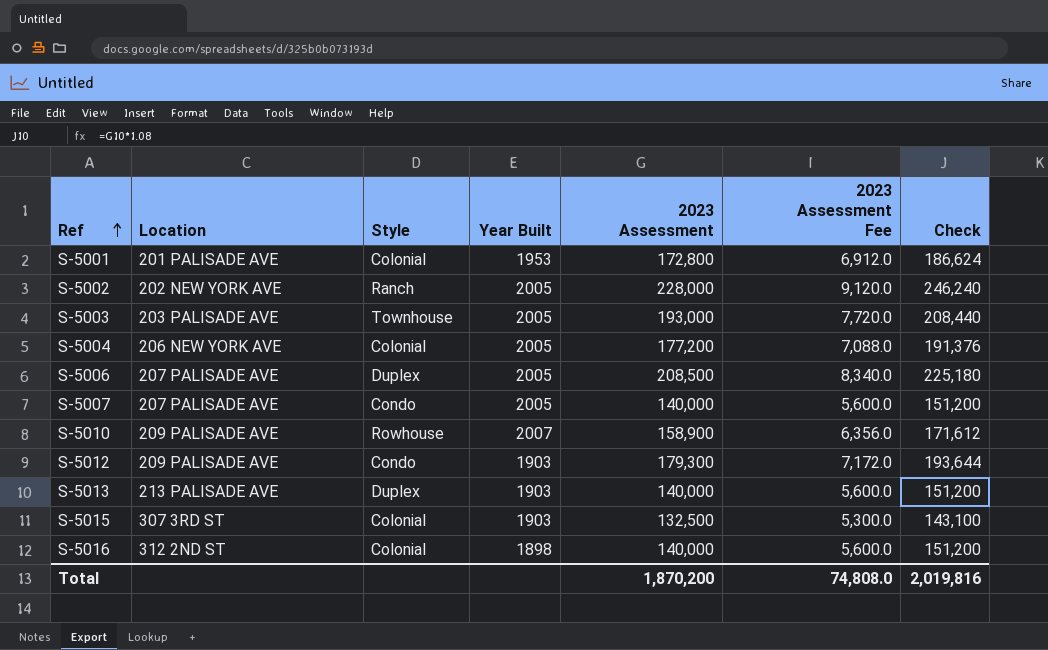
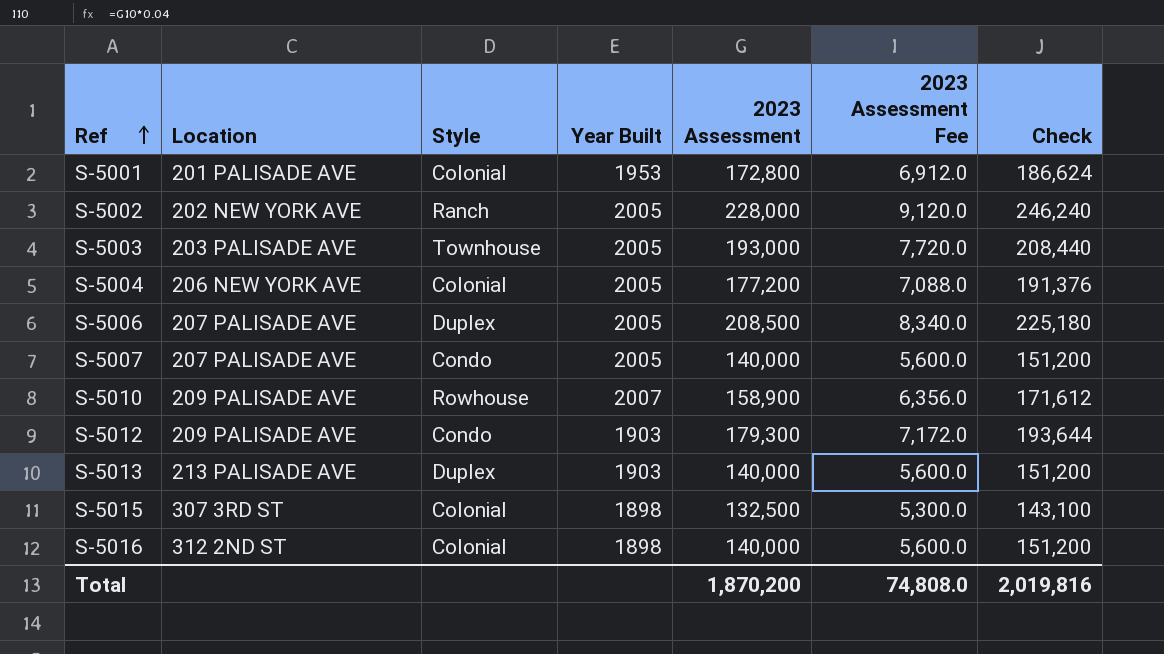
S-5015 | Year Built: 1903 -> 1898

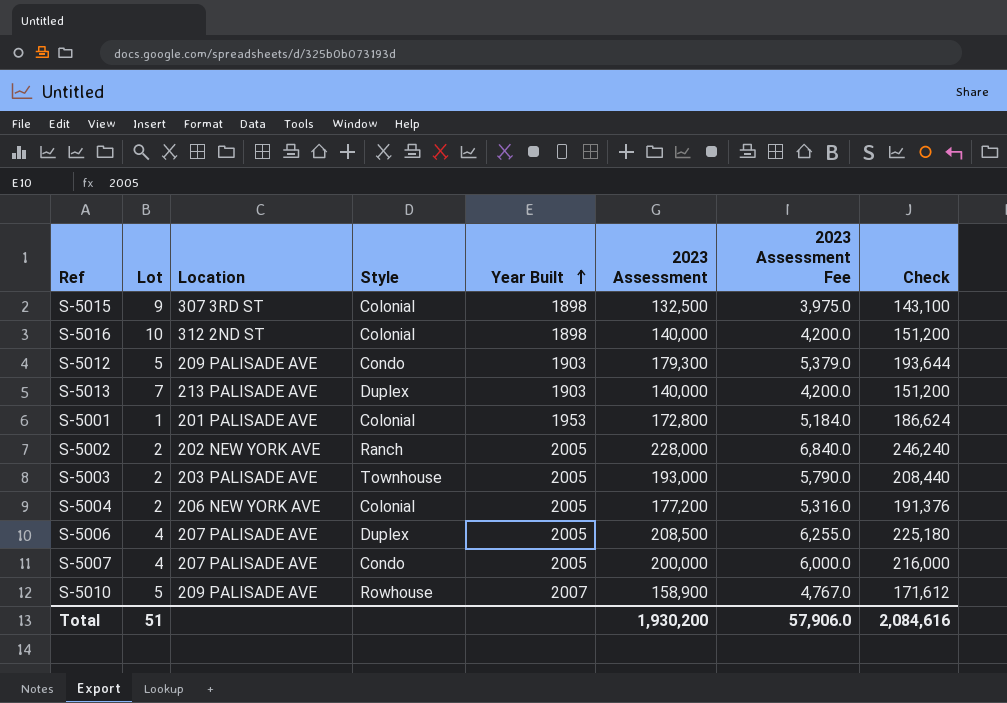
row order: Ref ascending -> Year Built ascending
column Lot | position: none -> 2
column 2023 Assessment Fee | formula: [2023 Assessment] * 0.04 -> [2023 Assessment] * 0.03
S-5007 | 2023 Assessment: 140,000 -> 200,000
S-5007 | Check: 151,200 -> 216,000
Total | 2023 Assessment: 1,870,200 -> 1,930,200
Total | 2023 Assessment Fee: 74,808.0 -> 57,906.0
Total | Check: 2,019,816 -> 2,084,616

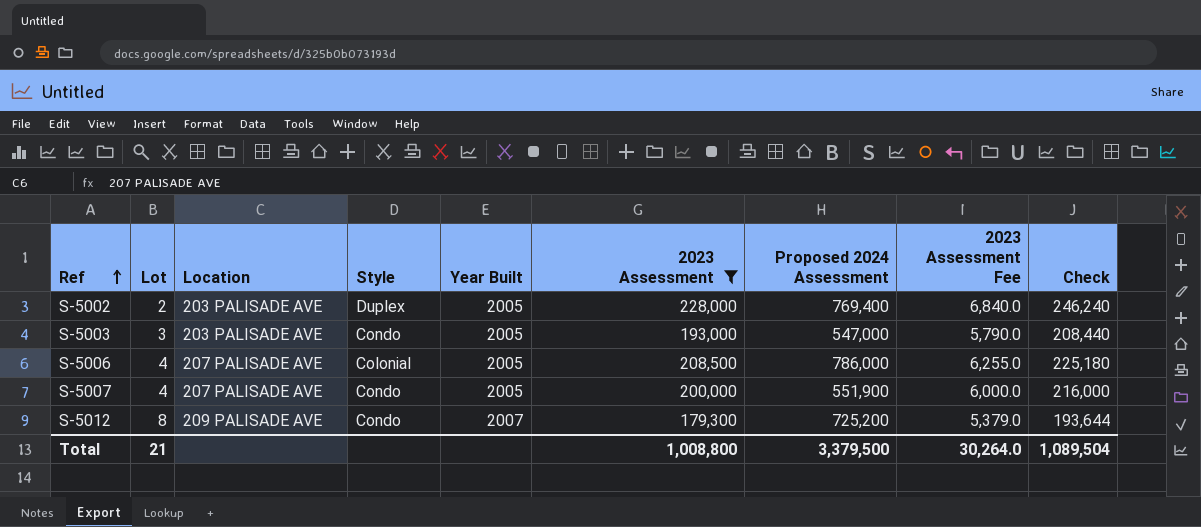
filter: none -> 2023 Assessment >= 179,300
row order: Year Built ascending -> Ref ascending
column Proposed 2024 Assessment | position: none -> 7
S-5002 | Location: 202 NEW YORK AVE -> 203 PALISADE AVE
S-5002 | Style: Ranch -> Duplex
S-5003 | Lot: 2 -> 3
S-5003 | Style: Townhouse -> Condo
S-5006 | Style: Duplex -> Colonial
S-5012 | Lot: 5 -> 8
S-5012 | Year Built: 1903 -> 2007
Total | Lot: 51 -> 21
Total | 2023 Assessment: 1,930,200 -> 1,008,800
Total | 2023 Assessment Fee: 57,906.0 -> 30,264.0
Total | Check: 2,084,616 -> 1,089,504

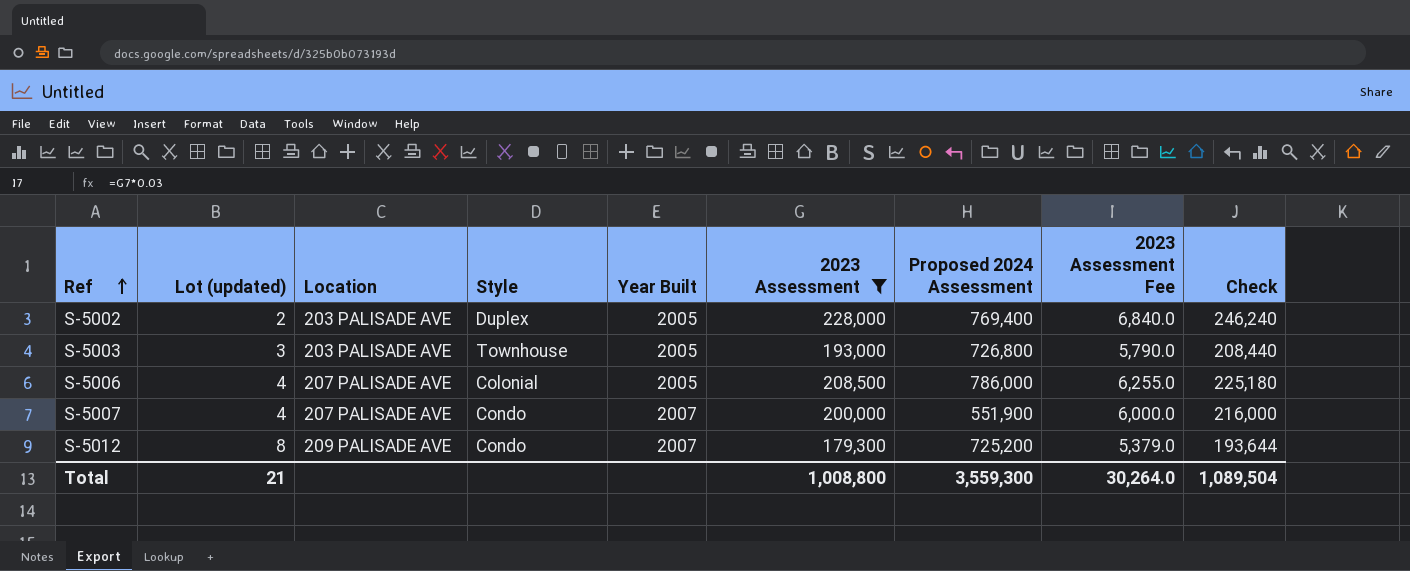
column name: Lot -> Lot (updated)
S-5003 | Style: Condo -> Townhouse
S-5003 | Proposed 2024 Assessment: 547,000 -> 726,800
S-5007 | Year Built: 2005 -> 2007
Total | Proposed 2024 Assessment: 3,379,500 -> 3,559,300

